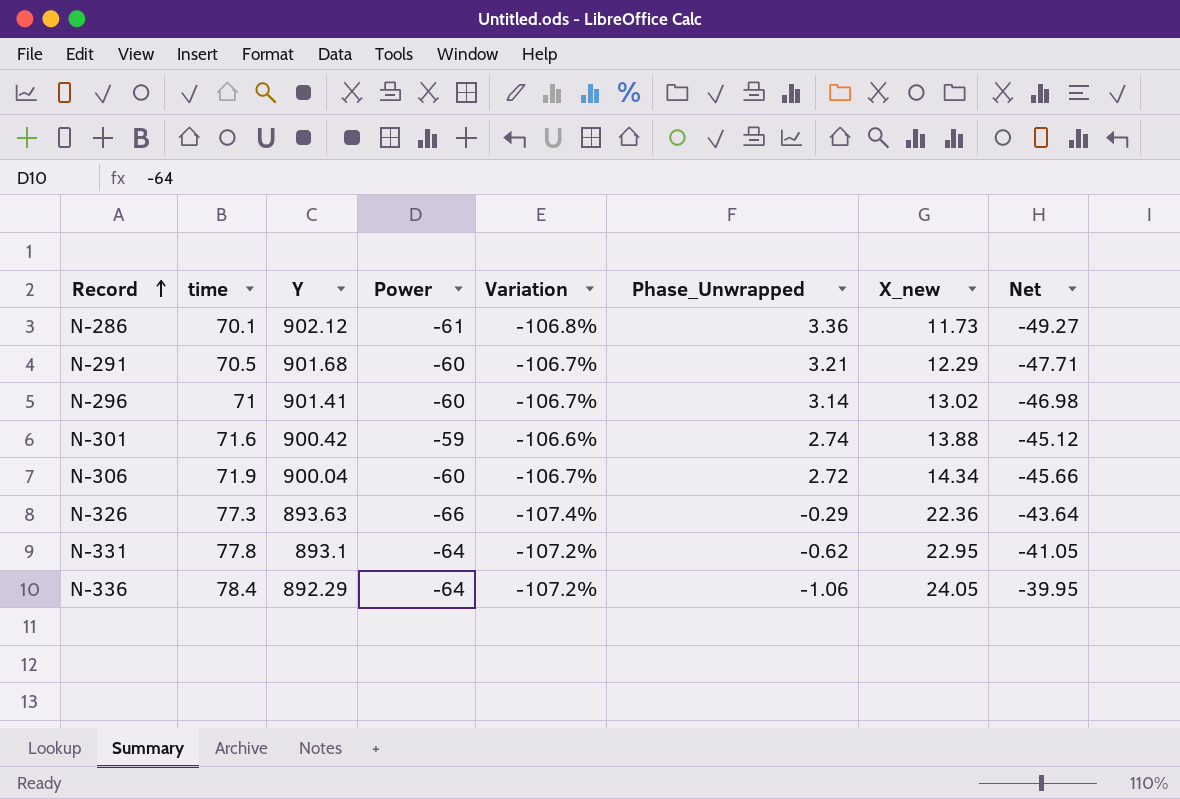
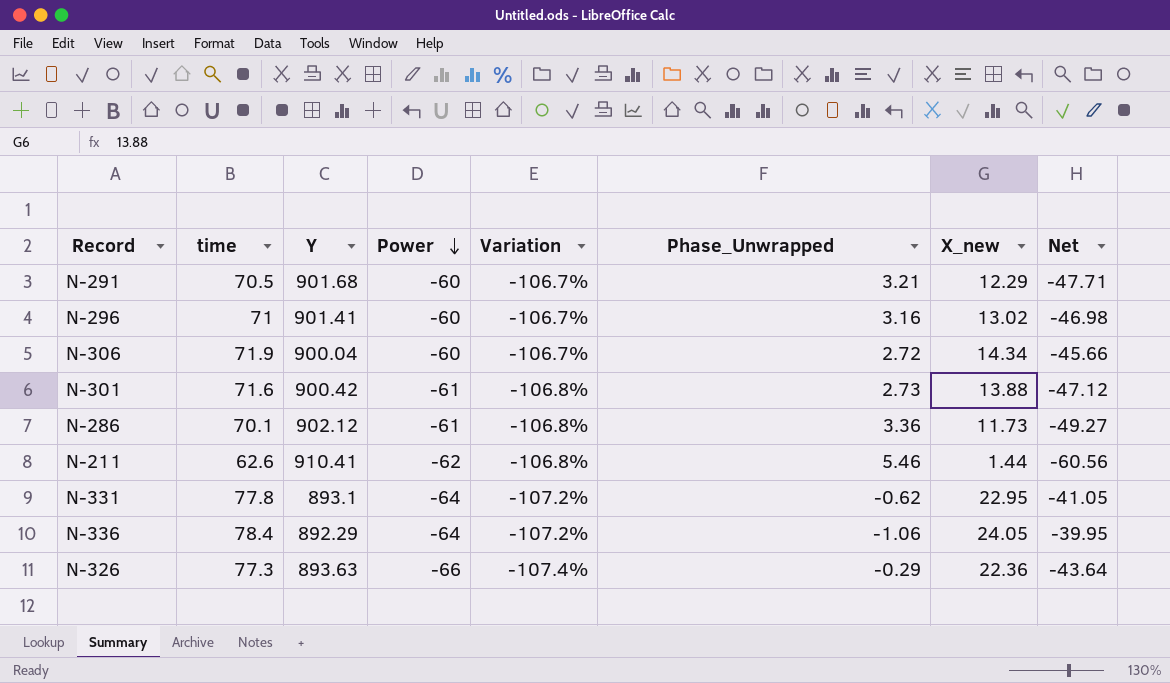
row order: Record ascending -> Power descending
N-296 | Phase_Unwrapped: 3.14 -> 3.16
N-301 | Power: -59 -> -61
N-301 | Variation: -106.6% -> -106.8%
N-301 | Phase_Unwrapped: 2.74 -> 2.73
N-301 | Net: -45.12 -> -47.12
row N-211: none -> 62.6 | 910.41 | -62 | -106.8% | 5.46 | 1.44 | -60.56

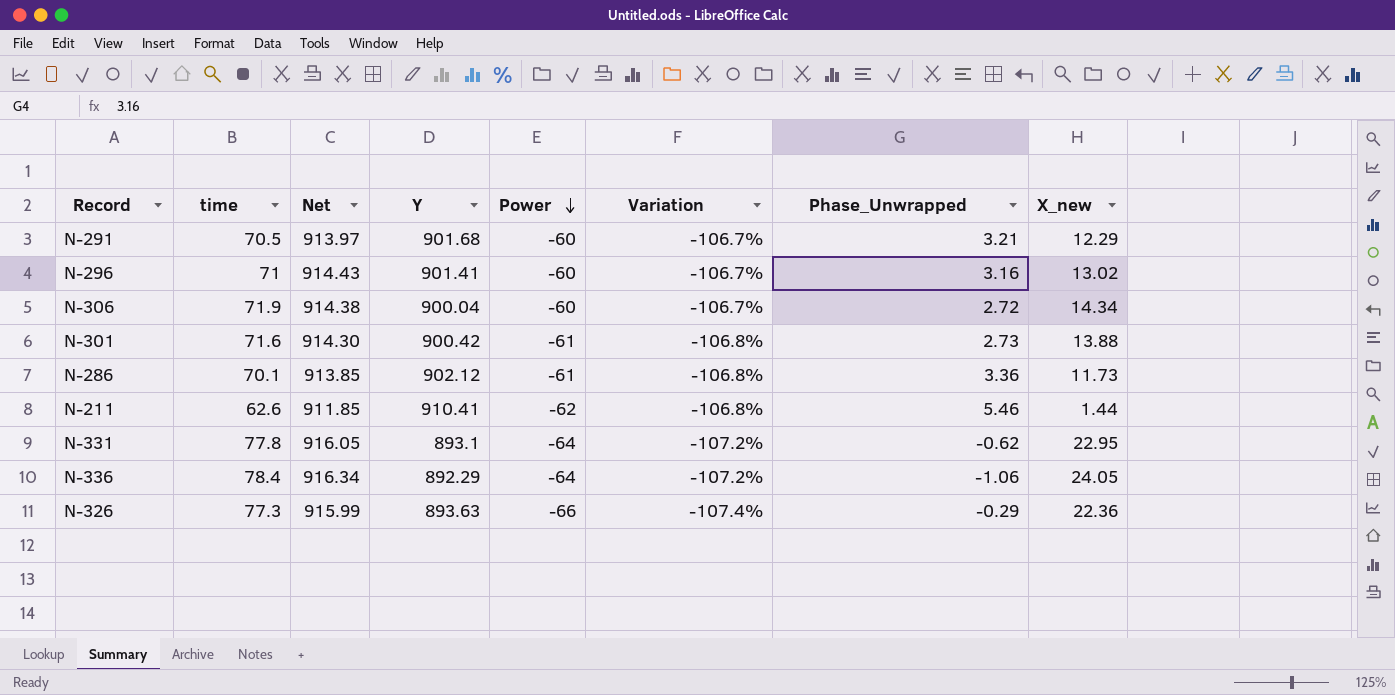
column Net | formula: [Power] + [X_new] -> [Y] + [X_new]
column Net | position: 8 -> 3

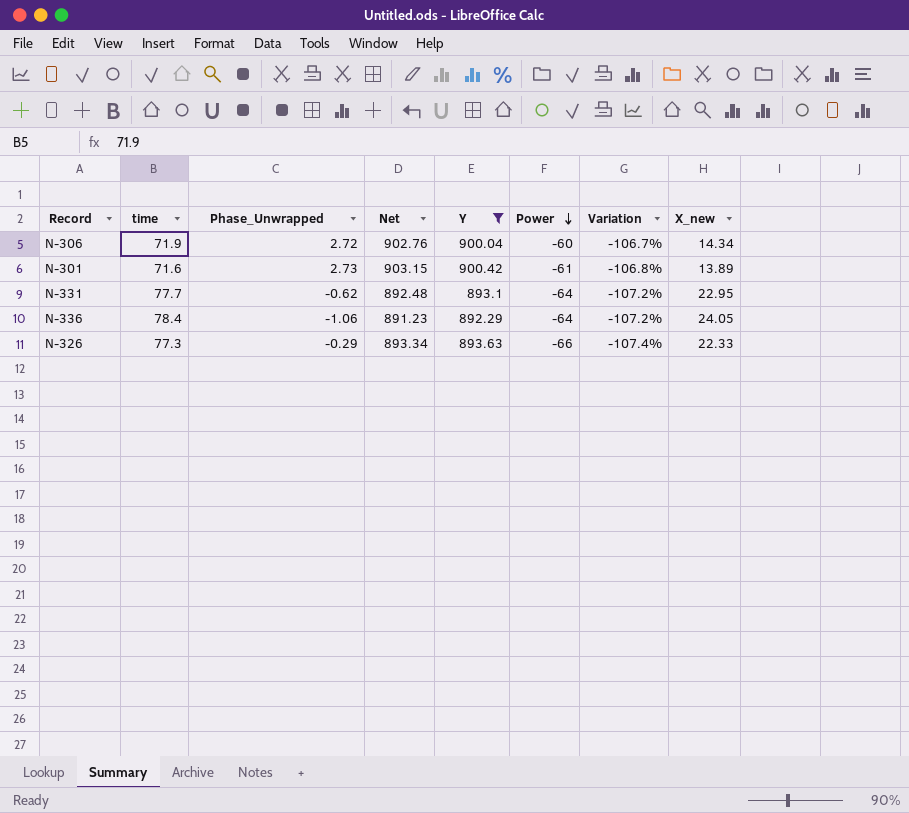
filter: none -> Y <= 900.42
column Phase_Unwrapped | position: 7 -> 3
column Net | formula: [Y] + [X_new] -> [Phase_Unwrapped] + [Y]
N-301 | X_new: 13.88 -> 13.89
N-331 | time: 77.8 -> 77.7
N-326 | X_new: 22.36 -> 22.33

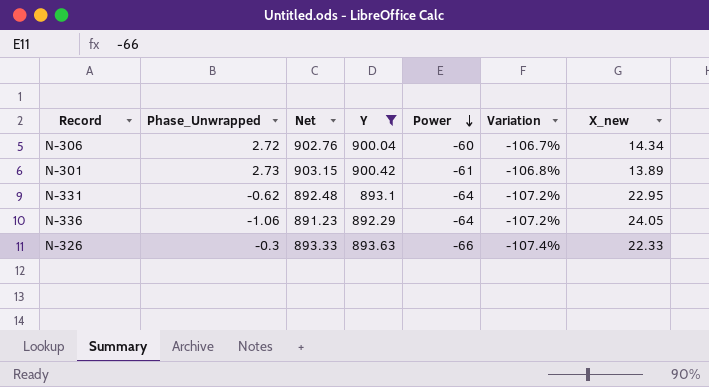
column time | position: 2 -> none
N-326 | Phase_Unwrapped: -0.29 -> -0.3
N-326 | Net: 893.34 -> 893.33

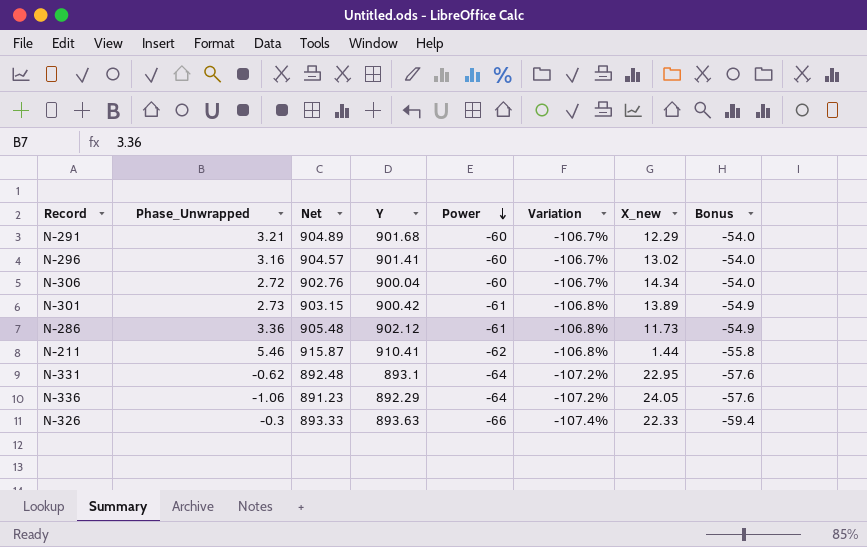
filter: Y <= 900.42 -> none
column Bonus | formula: none -> [Power] * 0.9

